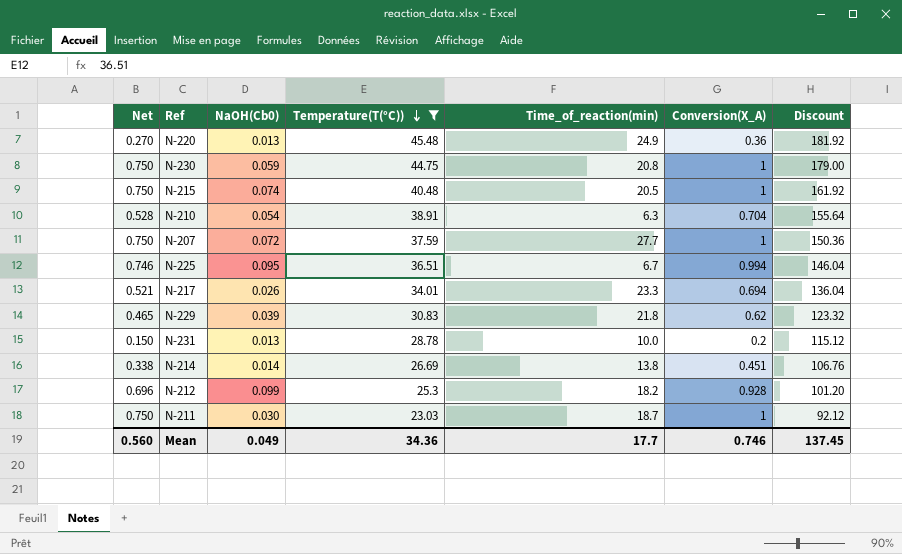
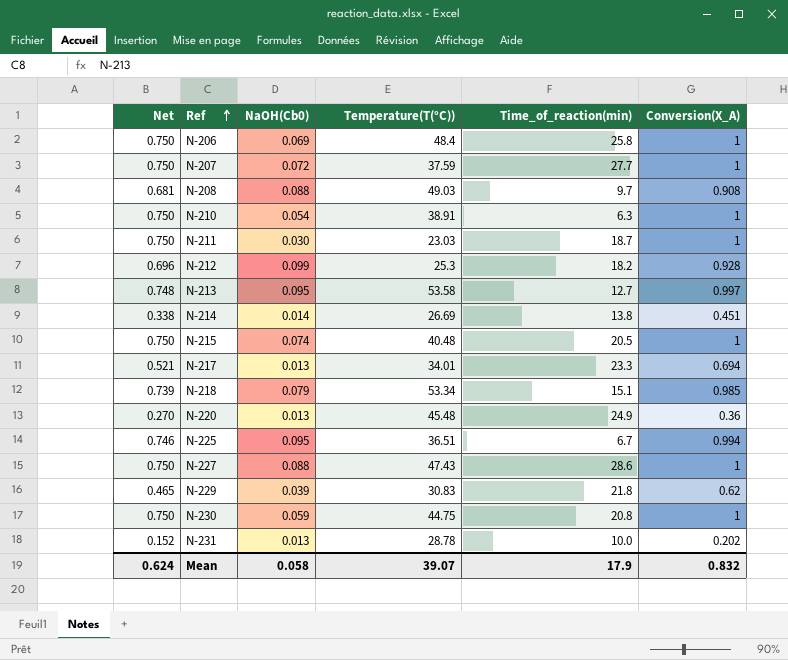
filter: Temperature(T(°C)) <= 45.48 -> none
row order: Temperature(T(°C)) descending -> Ref ascending
column Discount | formula: [Temperature(T(°C))] * 4 -> none
N-210 | Net: 0.528 -> 0.750
N-210 | Conversion(X_A): 0.704 -> 1
N-217 | NaOH(Cb0): 0.026 -> 0.013
N-231 | Net: 0.150 -> 0.152
N-231 | Conversion(X_A): 0.2 -> 0.202
Mean | Net: 0.560 -> 0.624
Mean | NaOH(Cb0): 0.049 -> 0.058
Mean | Temperature(T(°C)): 34.36 -> 39.07
Mean | Time_of_reaction(min): 17.7 -> 17.9
Mean | Conversion(X_A): 0.746 -> 0.832

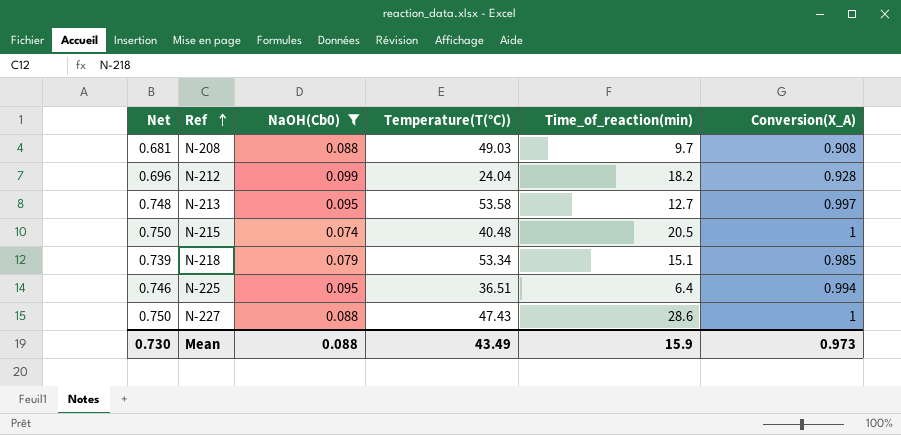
filter: none -> NaOH(Cb0) >= 0.074
N-212 | Temperature(T(°C)): 25.3 -> 24.04
N-225 | Time_of_reaction(min): 6.7 -> 6.4
Mean | Net: 0.624 -> 0.730
Mean | NaOH(Cb0): 0.058 -> 0.088
Mean | Temperature(T(°C)): 39.07 -> 43.49
Mean | Time_of_reaction(min): 17.9 -> 15.9
Mean | Conversion(X_A): 0.832 -> 0.973

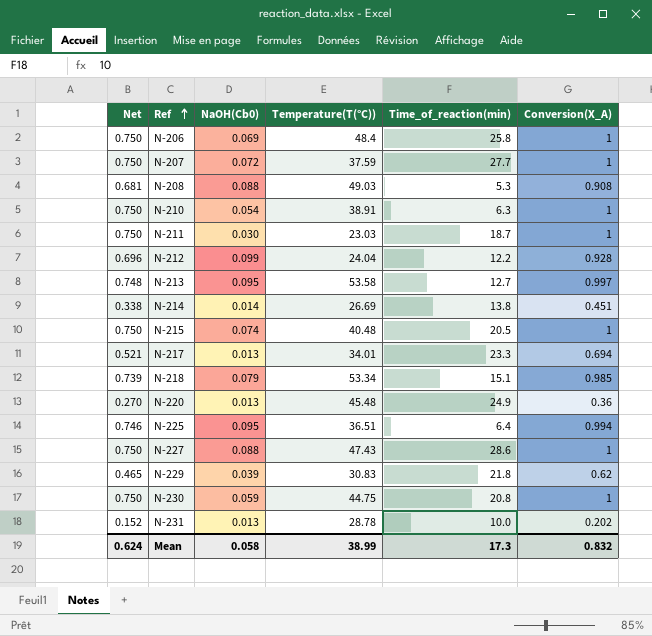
filter: NaOH(Cb0) >= 0.074 -> none
N-208 | Time_of_reaction(min): 9.7 -> 5.3
N-212 | Time_of_reaction(min): 18.2 -> 12.2
Mean | Net: 0.730 -> 0.624
Mean | NaOH(Cb0): 0.088 -> 0.058
Mean | Temperature(T(°C)): 43.49 -> 38.99
Mean | Time_of_reaction(min): 15.9 -> 17.3
Mean | Conversion(X_A): 0.973 -> 0.832

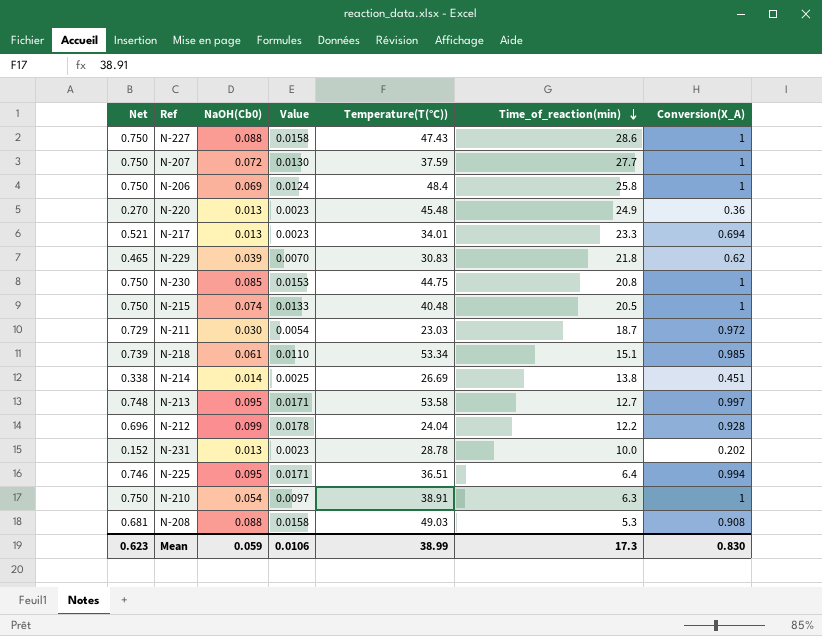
row order: Ref ascending -> Time_of_reaction(min) descending
column Value | formula: none -> [NaOH(Cb0)] * 0.18
N-230 | NaOH(Cb0): 0.059 -> 0.085
N-211 | Net: 0.750 -> 0.729
N-211 | Conversion(X_A): 1 -> 0.972
N-218 | NaOH(Cb0): 0.079 -> 0.061
Mean | Net: 0.624 -> 0.623
Mean | NaOH(Cb0): 0.058 -> 0.059
Mean | Conversion(X_A): 0.832 -> 0.830

